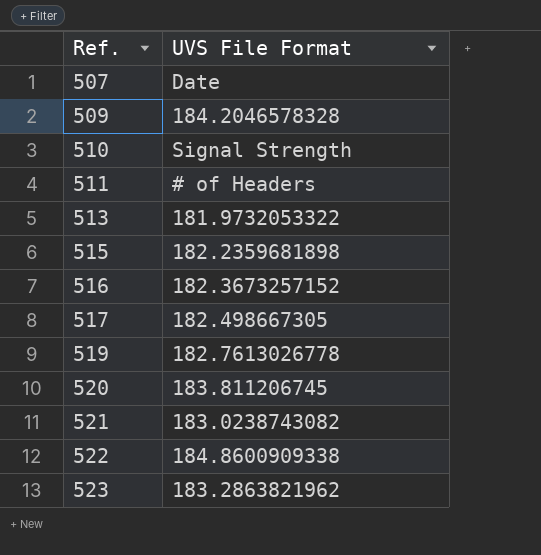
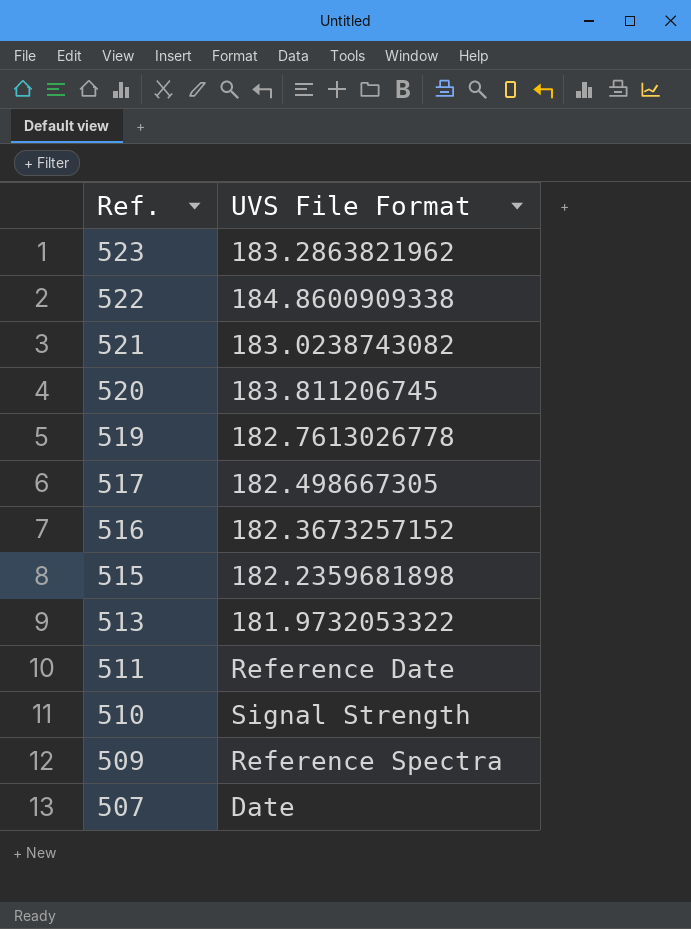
row order: Ref. ascending -> Ref. descending
511 | UVS File Format: # of Headers -> Reference Date
509 | UVS File Format: 184.2046578328 -> Reference Spectra

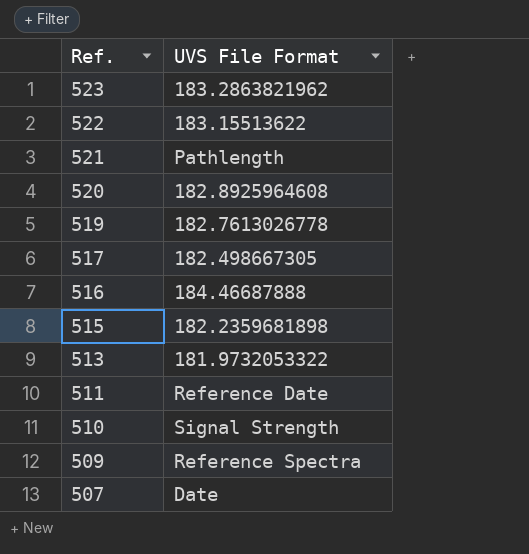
522 | UVS File Format: 184.8600909338 -> 183.15513622
521 | UVS File Format: 183.0238743082 -> Pathlength
520 | UVS File Format: 183.811206745 -> 182.8925964608
516 | UVS File Format: 182.3673257152 -> 184.46687888

